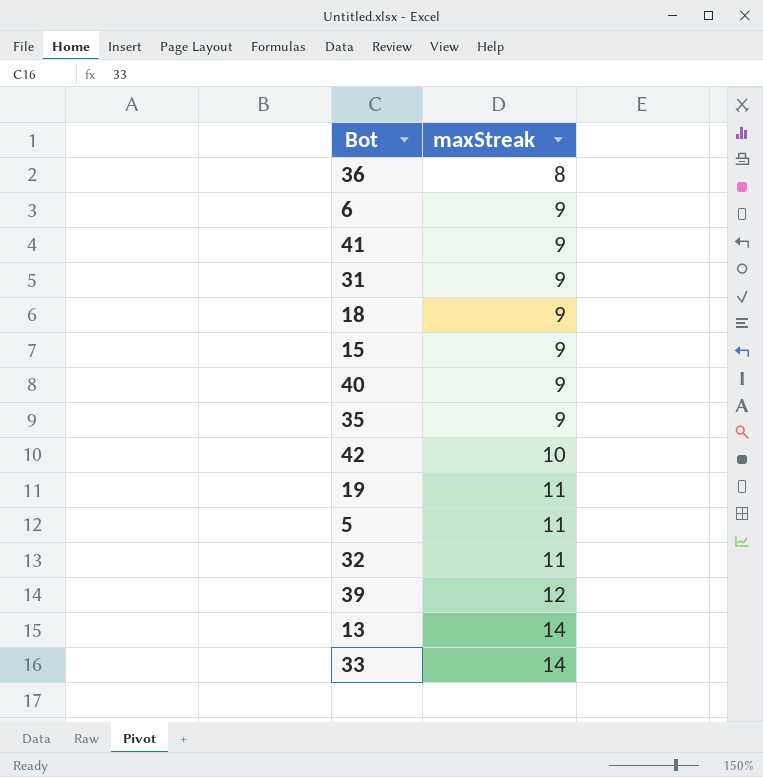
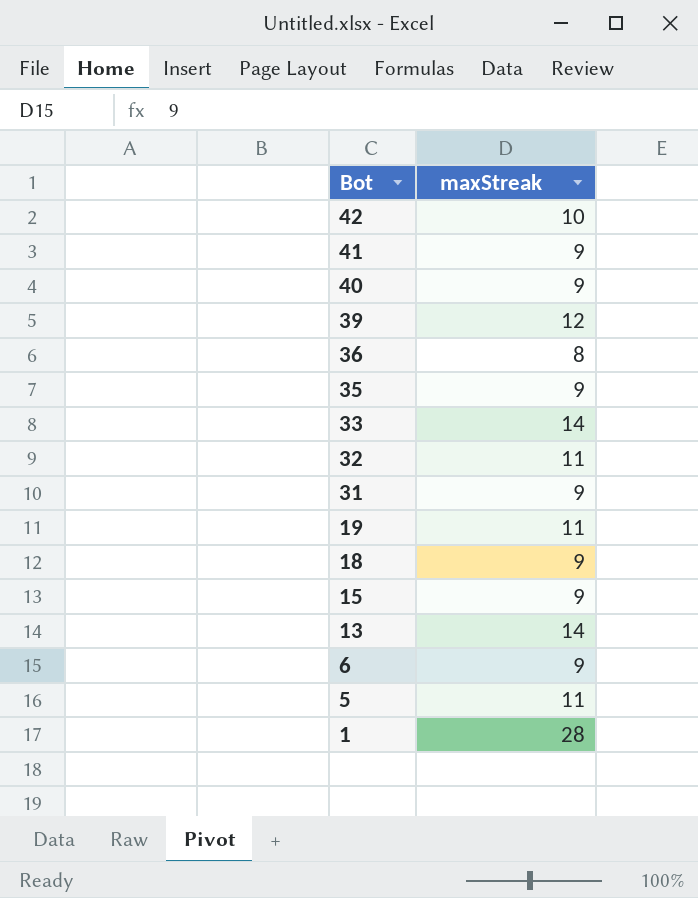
row order: maxStreak ascending -> Bot descending
row 1: none -> 28

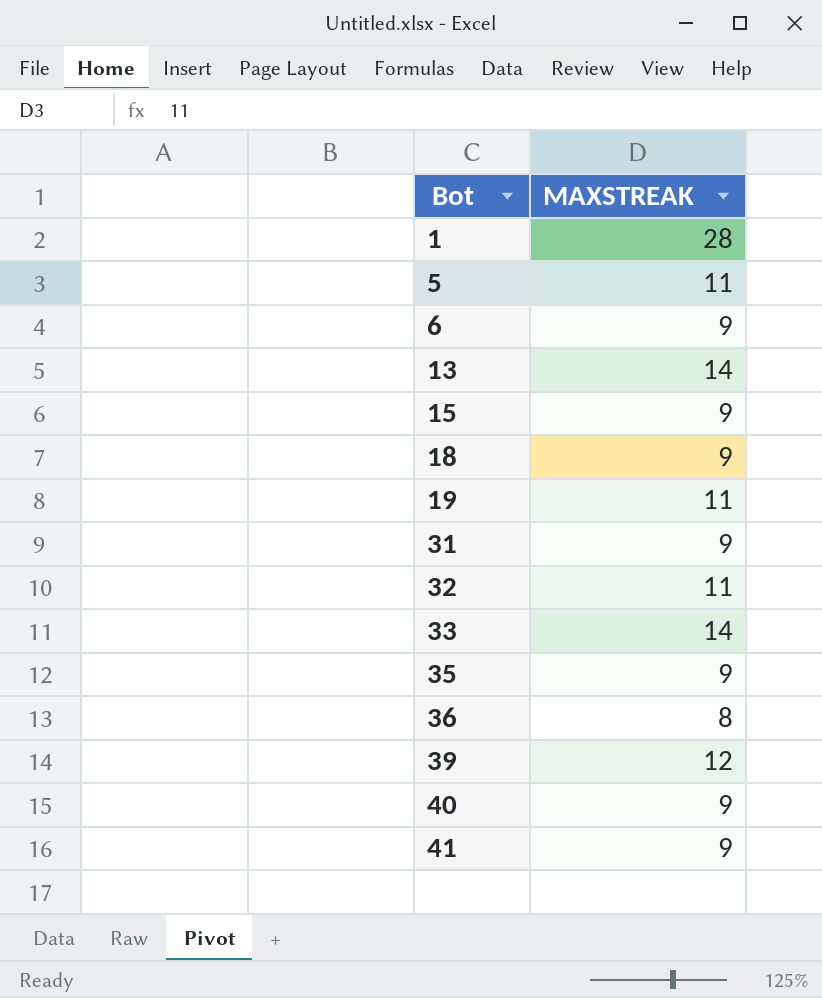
row order: Bot descending -> Bot ascending
column name: maxStreak -> MAXSTREAK
row 42: 10 -> none

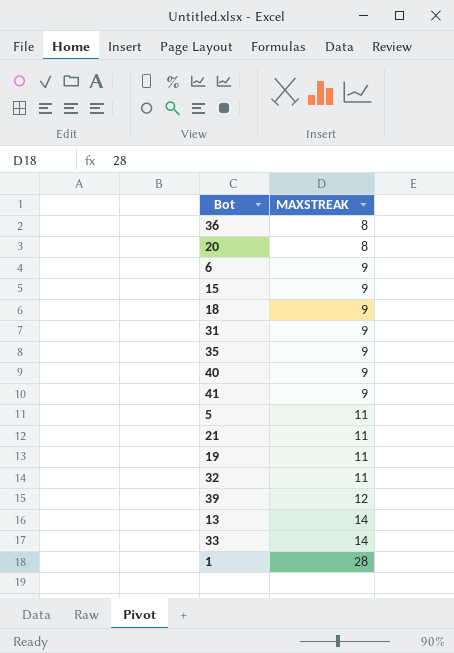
row order: Bot ascending -> MAXSTREAK ascending
row 20: none -> 8
row 21: none -> 11

